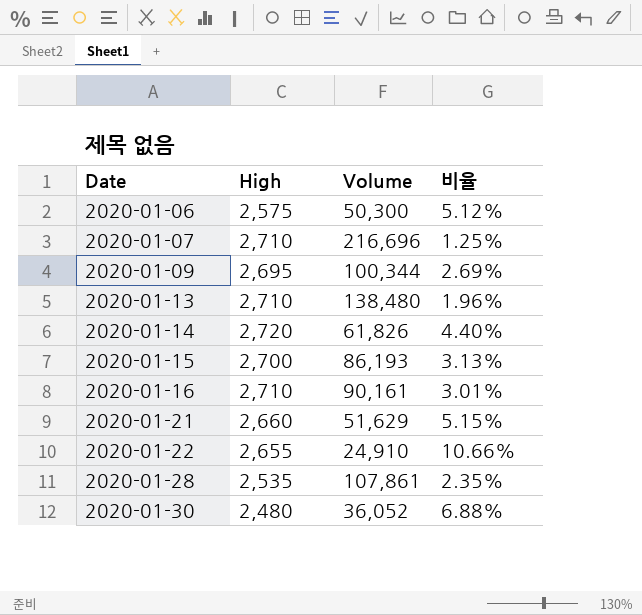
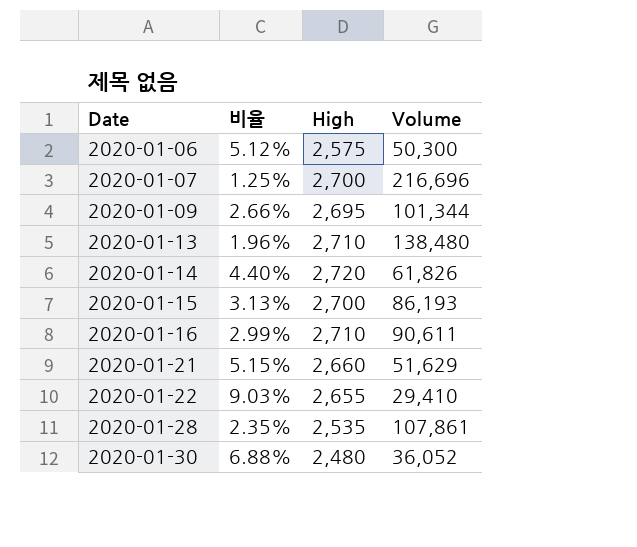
column 비율 | position: 4 -> 2
2020-01-07 | High: 2,710 -> 2,700
2020-01-09 | 비율: 2.69% -> 2.66%
2020-01-09 | Volume: 100,344 -> 101,344
2020-01-16 | 비율: 3.01% -> 2.99%
2020-01-16 | Volume: 90,161 -> 90,611
2020-01-22 | 비율: 10.66% -> 9.03%
2020-01-22 | Volume: 24,910 -> 29,410

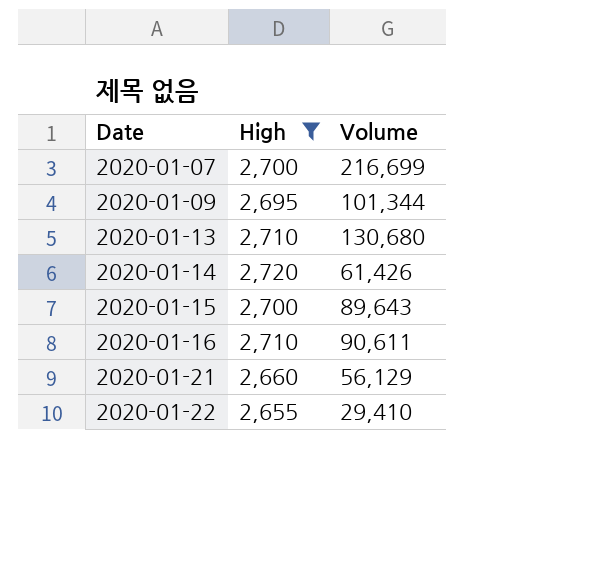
filter: none -> High >= 2,655
column 비율 | formula: [High] / [Volume] -> none
2020-01-07 | Volume: 216,696 -> 216,699
2020-01-13 | Volume: 138,480 -> 130,680
2020-01-14 | Volume: 61,826 -> 61,426
2020-01-15 | Volume: 86,193 -> 89,643
2020-01-21 | Volume: 51,629 -> 56,129

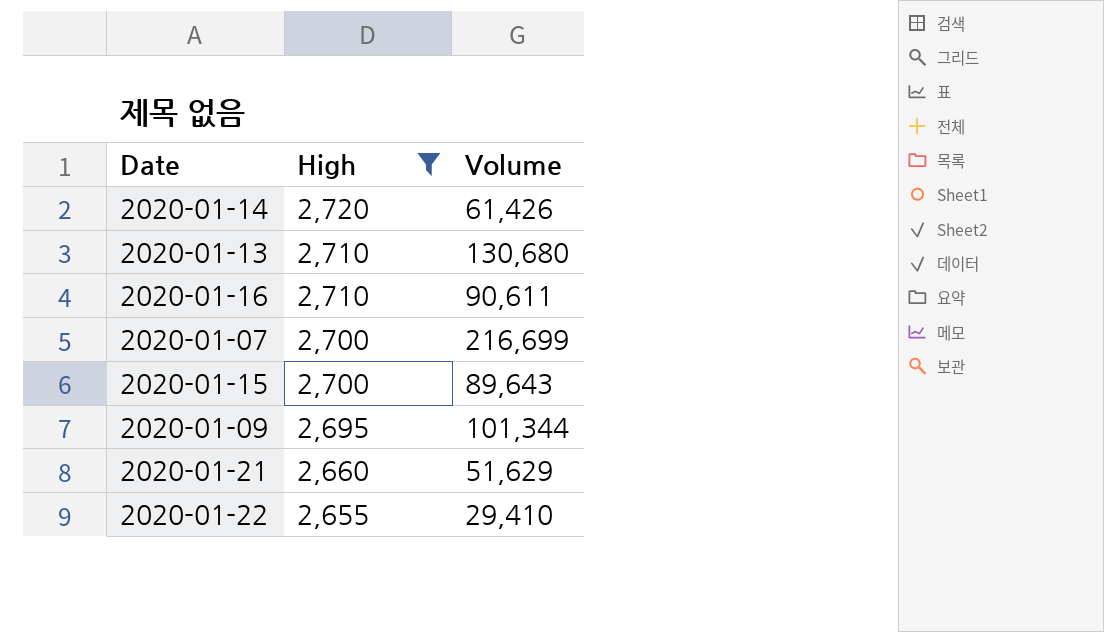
row order: Date ascending -> High descending
2020-01-21 | Volume: 56,129 -> 51,629

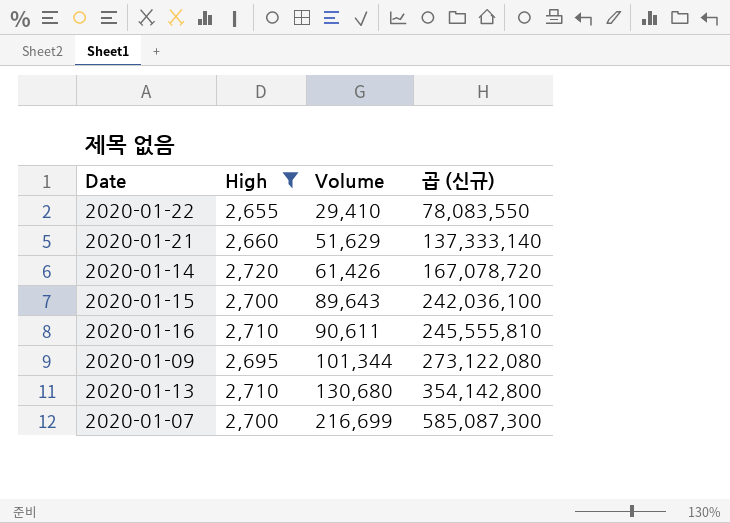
row order: High descending -> Volume ascending
column 곱 (신규) | formula: none -> [High] * [Volume]

